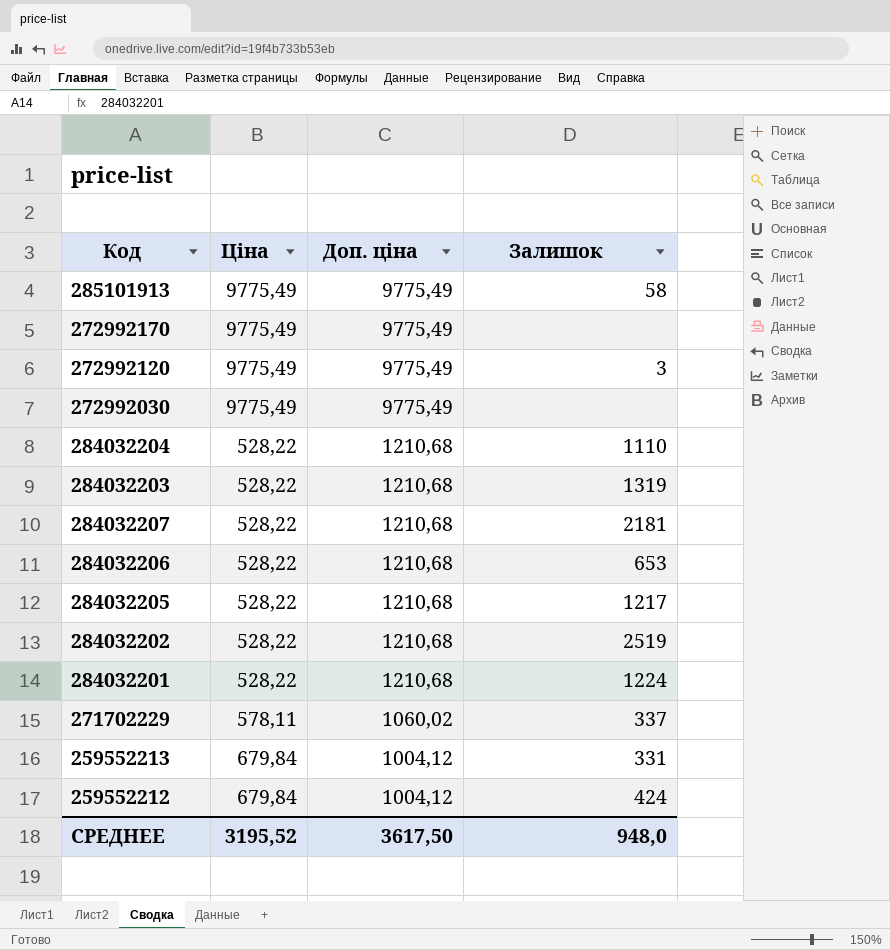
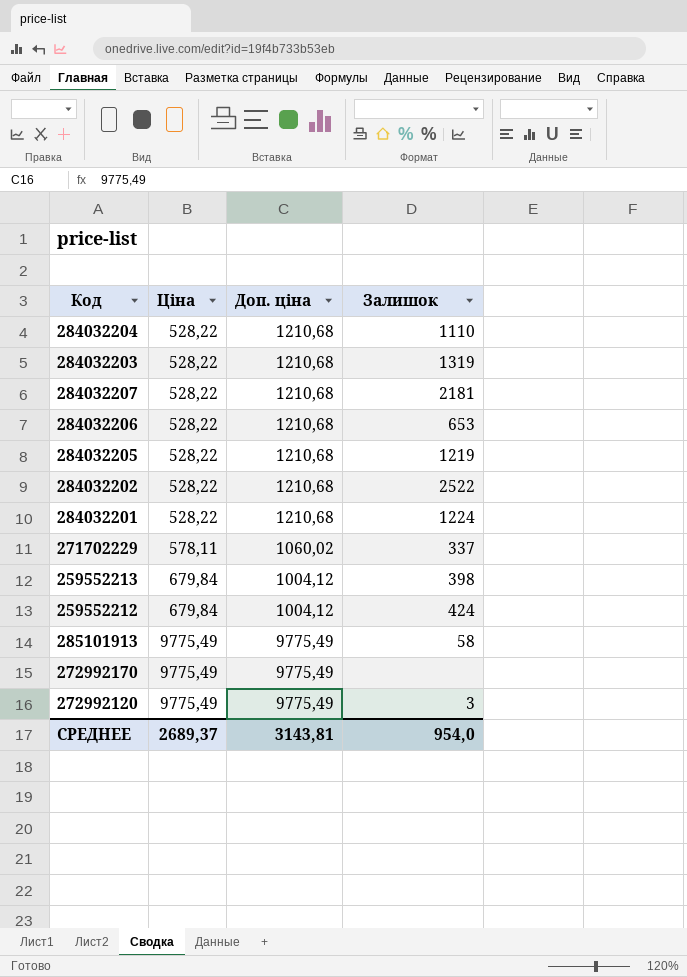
row order: Доп. ціна descending -> Ціна ascending
row 272992030: 9775,49 | 9775,49 | none -> none
284032205 | Залишок: 1217 -> 1219
284032202 | Залишок: 2519 -> 2522
259552213 | Залишок: 331 -> 398
СРЕДНЕЕ | Ціна: 3195,52 -> 2689,37
СРЕДНЕЕ | Доп. ціна: 3617,50 -> 3143,81
СРЕДНЕЕ | Залишок: 948,0 -> 954,0

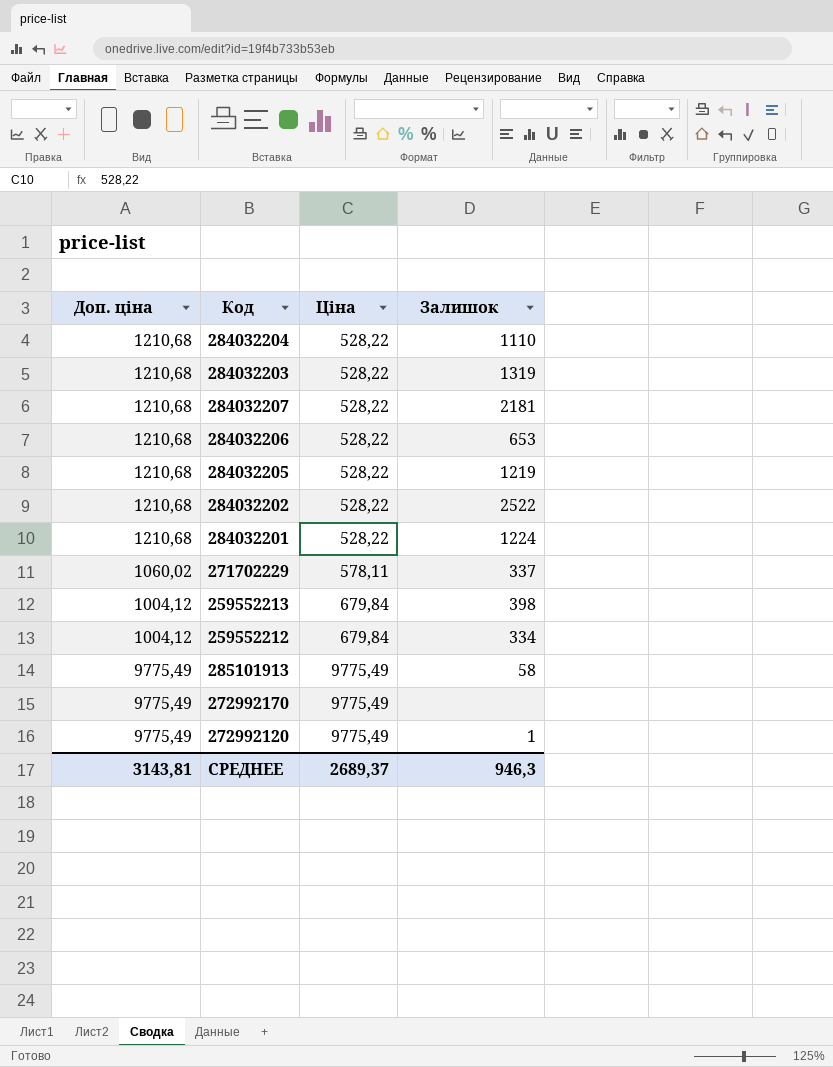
column Доп. ціна | position: 3 -> 1
259552212 | Залишок: 424 -> 334
272992120 | Залишок: 3 -> 1
СРЕДНЕЕ | Залишок: 954,0 -> 946,3

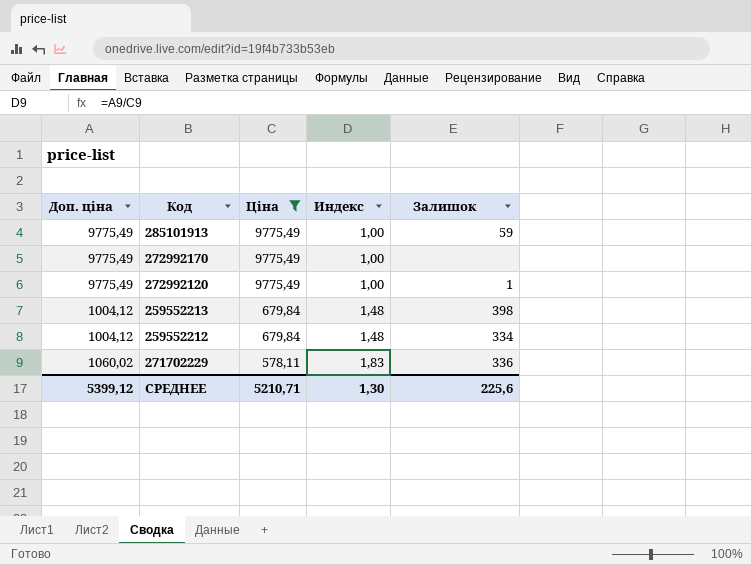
filter: none -> Ціна != 528,22
row order: Ціна ascending -> Ціна descending
column Индекс | formula: none -> [Доп. ціна] / [Ціна]
285101913 | Залишок: 58 -> 59
271702229 | Залишок: 337 -> 336
СРЕДНЕЕ | Доп. ціна: 3143,81 -> 5399,12
СРЕДНЕЕ | Ціна: 2689,37 -> 5210,71
СРЕДНЕЕ | Залишок: 946,3 -> 225,6

